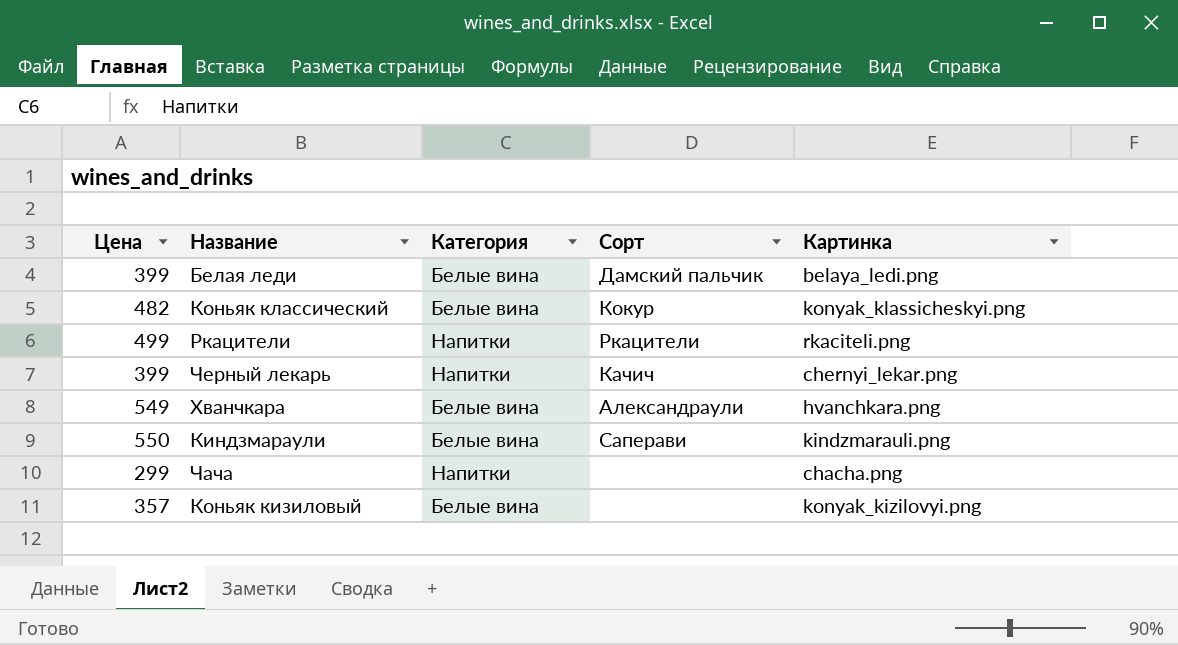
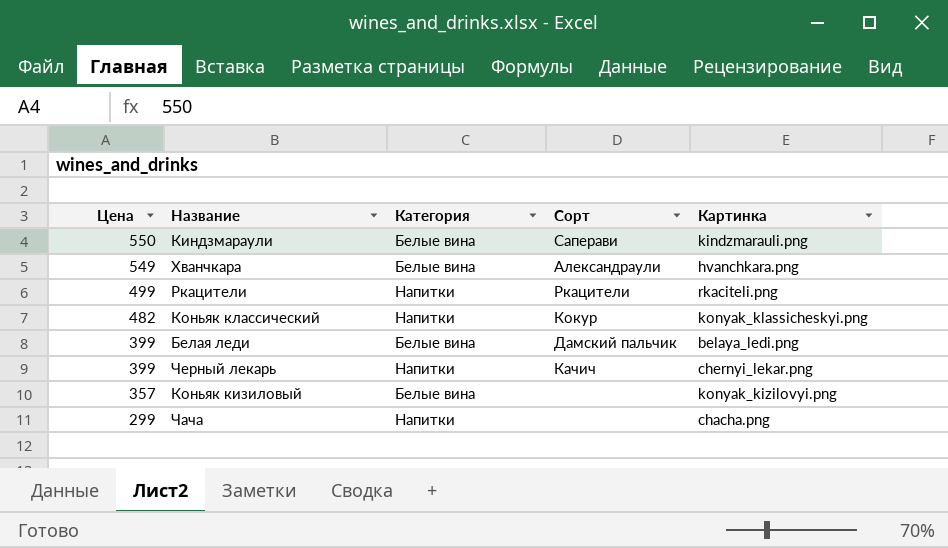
row order: none -> Цена descending
Коньяк классический | Категория: Белые вина -> Напитки

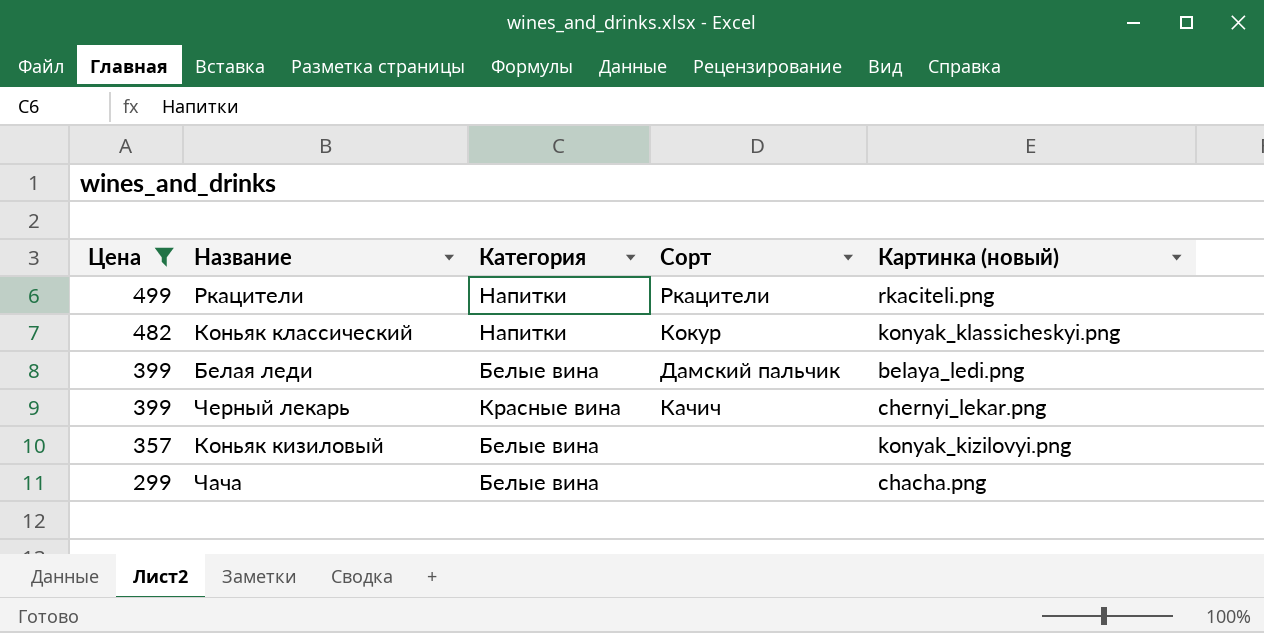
filter: none -> Цена <= 499
column name: Картинка -> Картинка (новый)
Черный лекарь | Категория: Напитки -> Красные вина
Чача | Категория: Напитки -> Белые вина

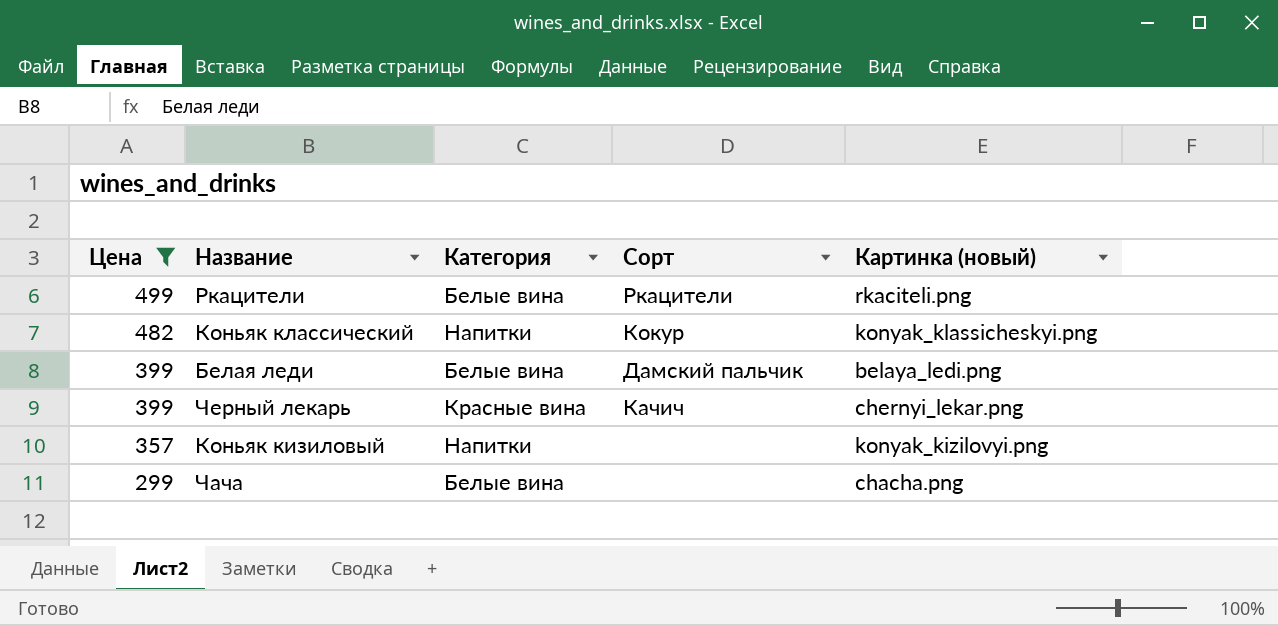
Ркацители | Категория: Напитки -> Белые вина
Коньяк кизиловый | Категория: Белые вина -> Напитки

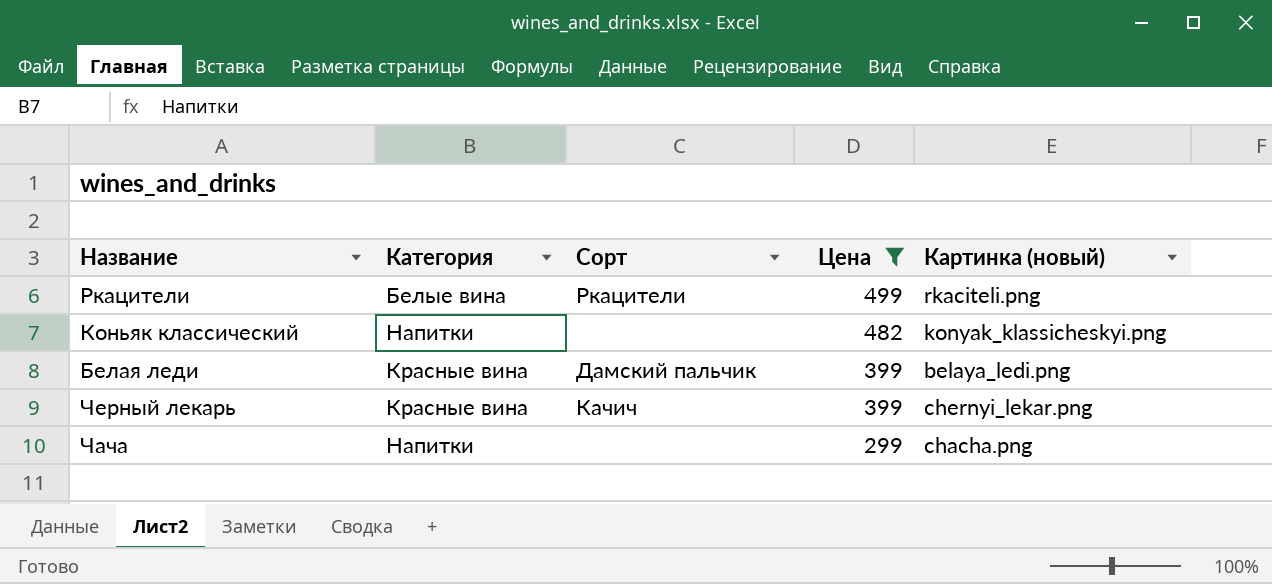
column Цена | position: 1 -> 4
row Коньяк кизиловый: 357 | Напитки | none | konyak_kizilovyi.png -> none
Коньяк классический | Сорт: Кокур -> none
Белая леди | Категория: Белые вина -> Красные вина
Чача | Категория: Белые вина -> Напитки

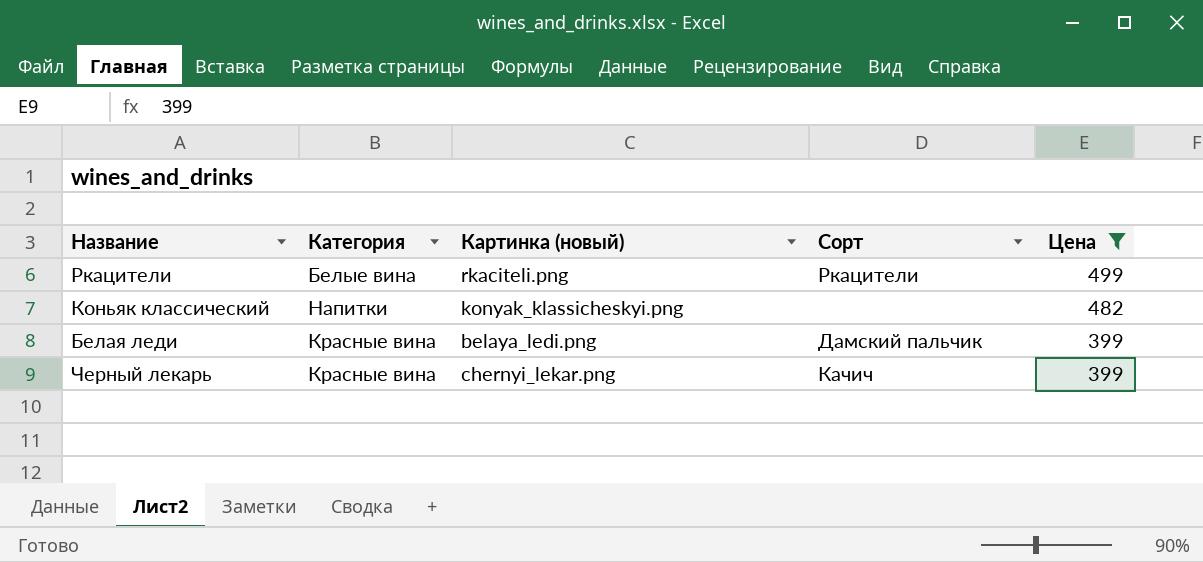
column Картинка (новый) | position: 5 -> 3
row Чача: Напитки | none | 299 | chacha.png -> none

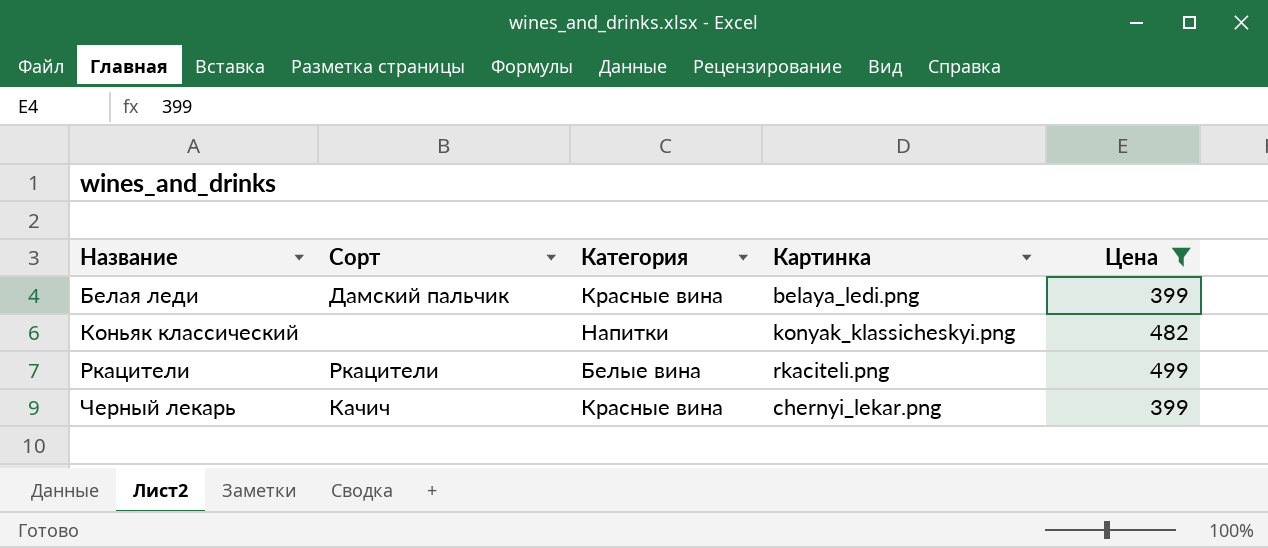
row order: Цена descending -> Название ascending
column Сорт | position: 4 -> 2
column name: Картинка (новый) -> Картинка

